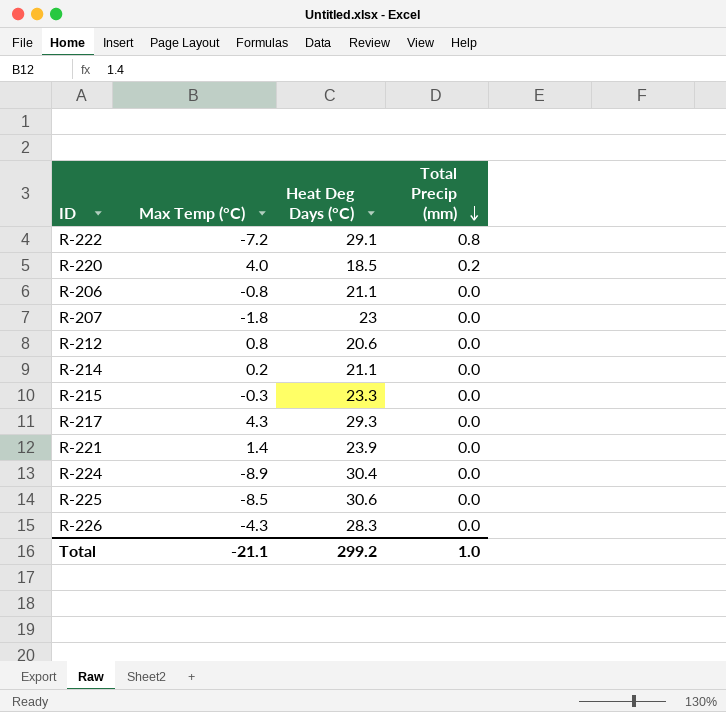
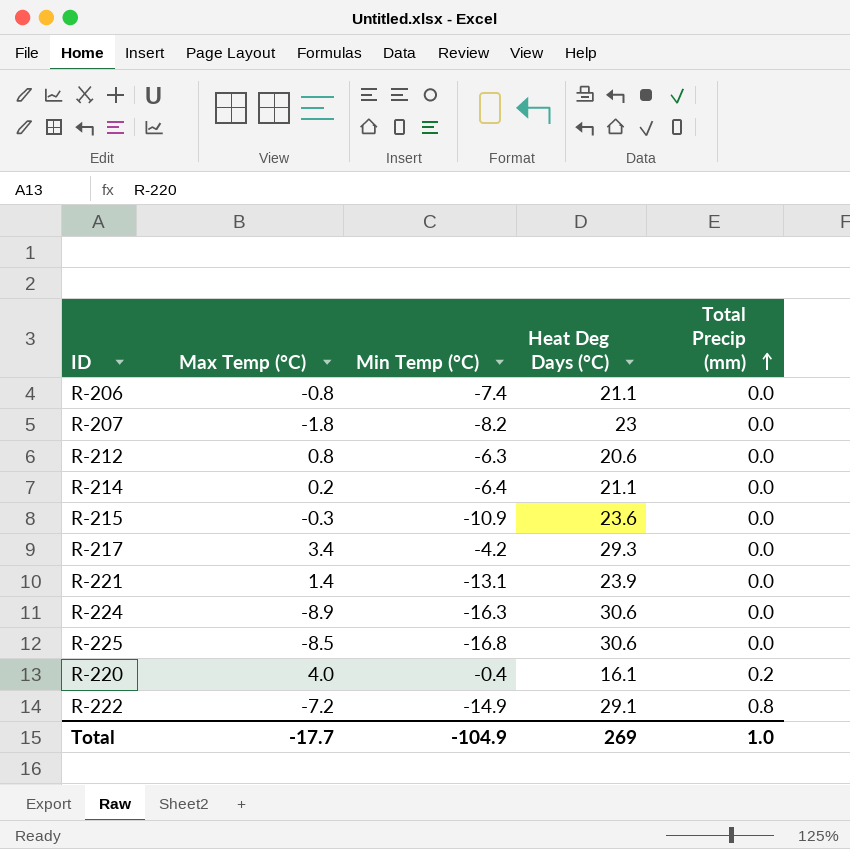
row order: Total Precip (mm) descending -> Total Precip (mm) ascending
column Min Temp (°C) | position: none -> 3
row R-226: -4.3 | 28.3 | 0.0 -> none
R-215 | Heat Deg Days (°C): 23.3 -> 23.6
R-217 | Max Temp (°C): 4.3 -> 3.4
R-224 | Heat Deg Days (°C): 30.4 -> 30.6
R-220 | Heat Deg Days (°C): 18.5 -> 16.1
Total | Max Temp (°C): -21.1 -> -17.7
Total | Heat Deg Days (°C): 299.2 -> 269

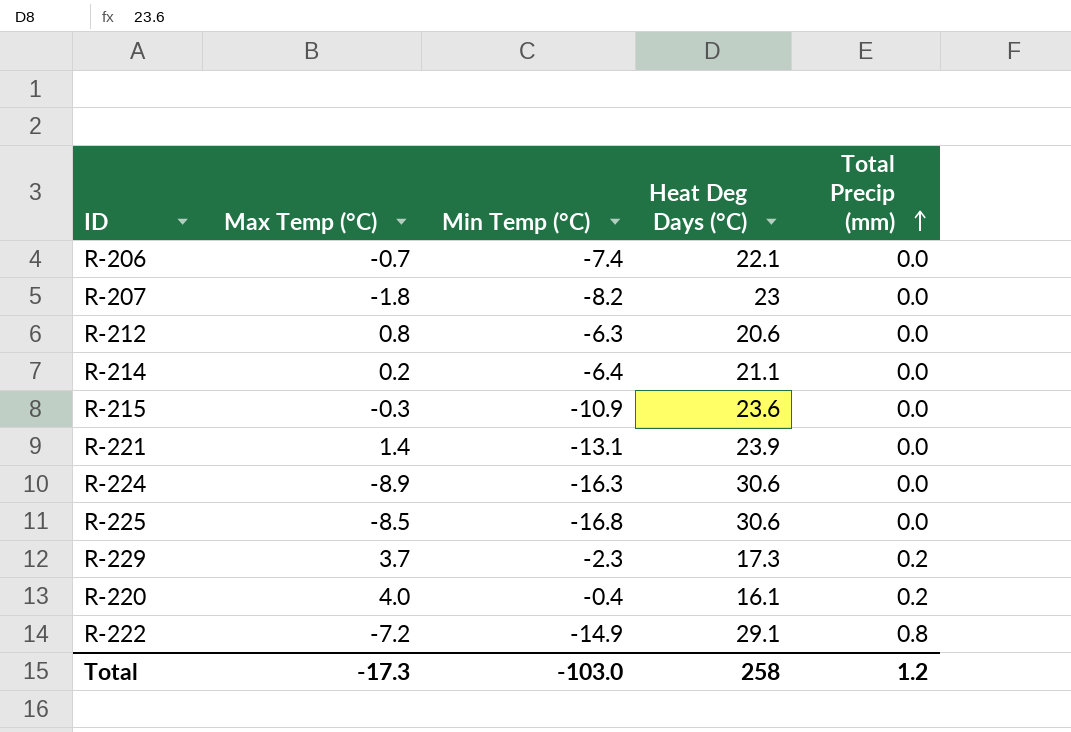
row R-217: 3.4 | -4.2 | 29.3 | 0.0 -> none
R-206 | Max Temp (°C): -0.8 -> -0.7
R-206 | Heat Deg Days (°C): 21.1 -> 22.1
row R-229: none -> 3.7 | -2.3 | 17.3 | 0.2
Total | Max Temp (°C): -17.7 -> -17.3
Total | Min Temp (°C): -104.9 -> -103.0
Total | Heat Deg Days (°C): 269 -> 258
Total | Total Precip (mm): 1.0 -> 1.2

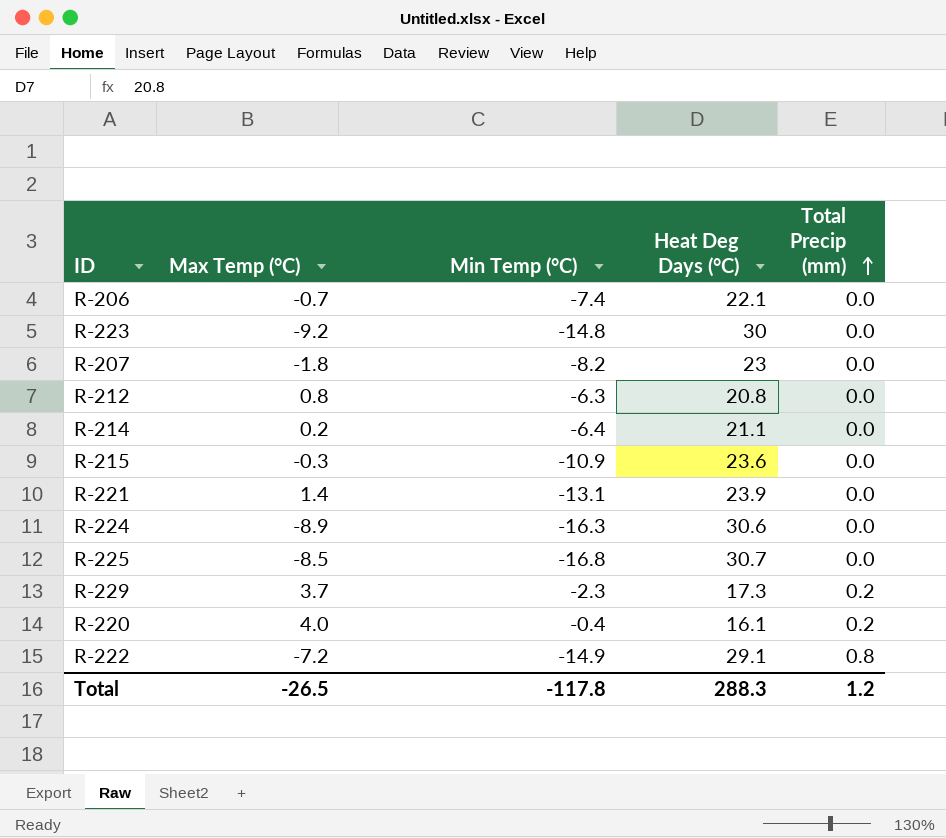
row R-223: none -> -9.2 | -14.8 | 30 | 0.0
R-212 | Heat Deg Days (°C): 20.6 -> 20.8
R-225 | Heat Deg Days (°C): 30.6 -> 30.7
Total | Max Temp (°C): -17.3 -> -26.5
Total | Min Temp (°C): -103.0 -> -117.8
Total | Heat Deg Days (°C): 258 -> 288.3

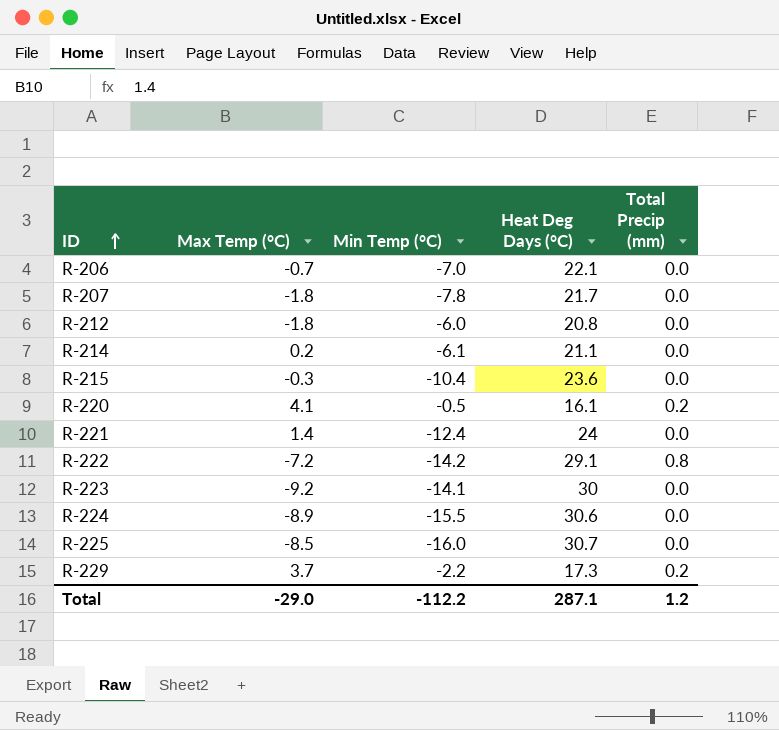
row order: Total Precip (mm) ascending -> ID ascending
R-206 | Min Temp (°C): -7.4 -> -7.0
R-207 | Min Temp (°C): -8.2 -> -7.8
R-207 | Heat Deg Days (°C): 23 -> 21.7
R-212 | Max Temp (°C): 0.8 -> -1.8
R-212 | Min Temp (°C): -6.3 -> -6.0
R-214 | Min Temp (°C): -6.4 -> -6.1
R-215 | Min Temp (°C): -10.9 -> -10.4
R-220 | Max Temp (°C): 4.0 -> 4.1
R-220 | Min Temp (°C): -0.4 -> -0.5
R-221 | Min Temp (°C): -13.1 -> -12.4
R-221 | Heat Deg Days (°C): 23.9 -> 24
R-222 | Min Temp (°C): -14.9 -> -14.2
R-223 | Min Temp (°C): -14.8 -> -14.1
R-224 | Min Temp (°C): -16.3 -> -15.5
R-225 | Min Temp (°C): -16.8 -> -16.0
R-229 | Min Temp (°C): -2.3 -> -2.2
Total | Max Temp (°C): -26.5 -> -29.0
Total | Min Temp (°C): -117.8 -> -112.2
Total | Heat Deg Days (°C): 288.3 -> 287.1

